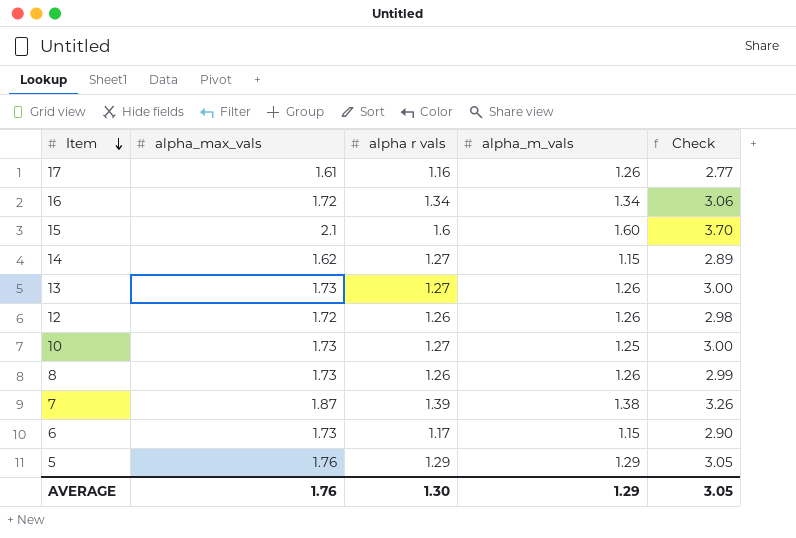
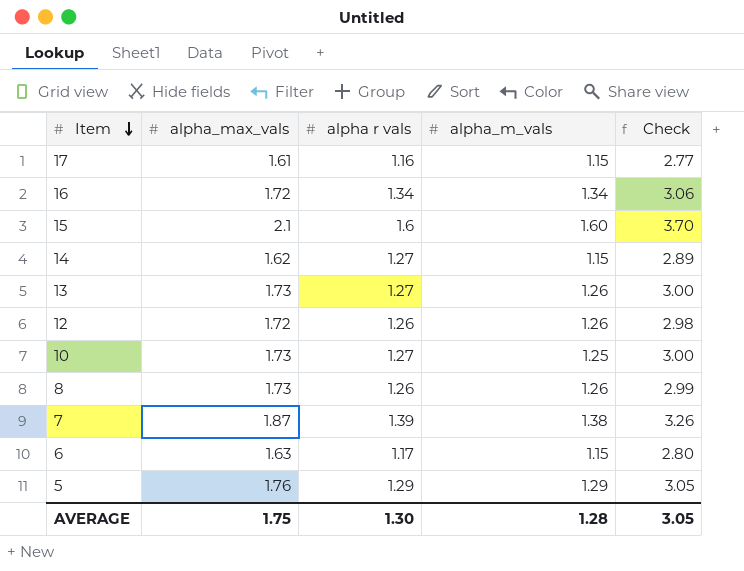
17 | alpha_m_vals: 1.26 -> 1.15
6 | alpha_max_vals: 1.73 -> 1.63
6 | Check: 2.90 -> 2.80
AVERAGE | alpha_max_vals: 1.76 -> 1.75
AVERAGE | alpha_m_vals: 1.29 -> 1.28

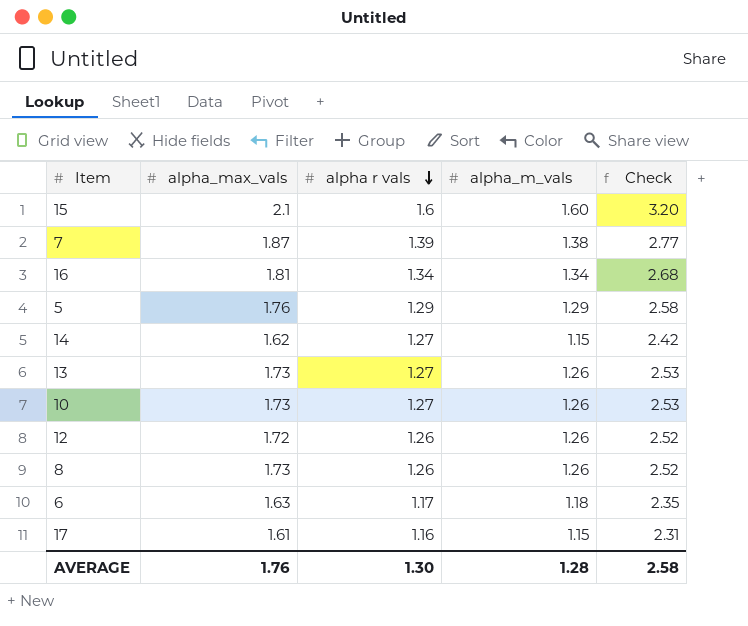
row order: Item descending -> alpha r vals descending
column Check | formula: [alpha_max_vals] + [alpha r vals] -> [alpha r vals] + [alpha_m_vals]
16 | alpha_max_vals: 1.72 -> 1.81
10 | alpha_m_vals: 1.25 -> 1.26
6 | alpha_m_vals: 1.15 -> 1.18
AVERAGE | alpha_max_vals: 1.75 -> 1.76
AVERAGE | Check: 3.05 -> 2.58

